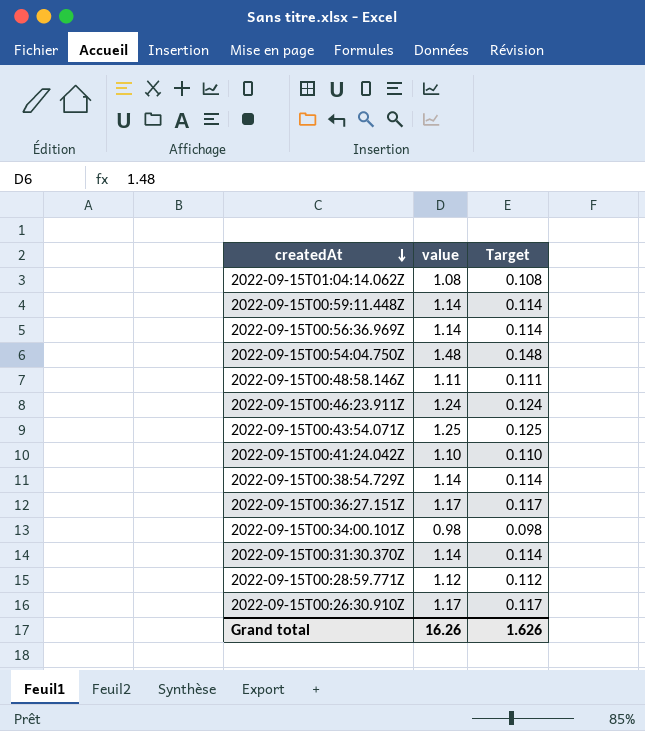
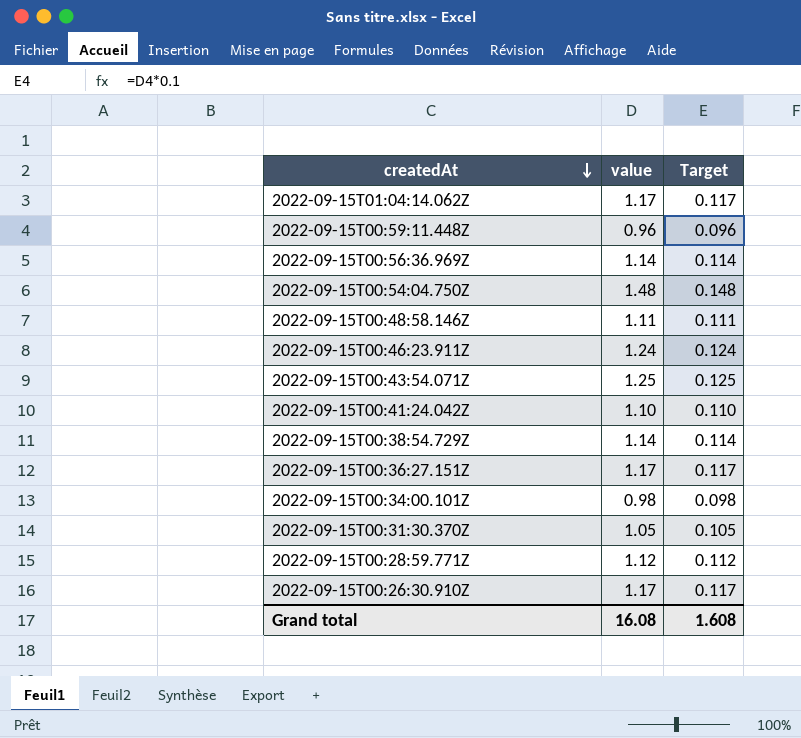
2022-09-15T01:04:14.062Z | value: 1.08 -> 1.17
2022-09-15T01:04:14.062Z | Target: 0.108 -> 0.117
2022-09-15T00:59:11.448Z | value: 1.14 -> 0.96
2022-09-15T00:59:11.448Z | Target: 0.114 -> 0.096
2022-09-15T00:31:30.370Z | value: 1.14 -> 1.05
2022-09-15T00:31:30.370Z | Target: 0.114 -> 0.105
Grand total | value: 16.26 -> 16.08
Grand total | Target: 1.626 -> 1.608

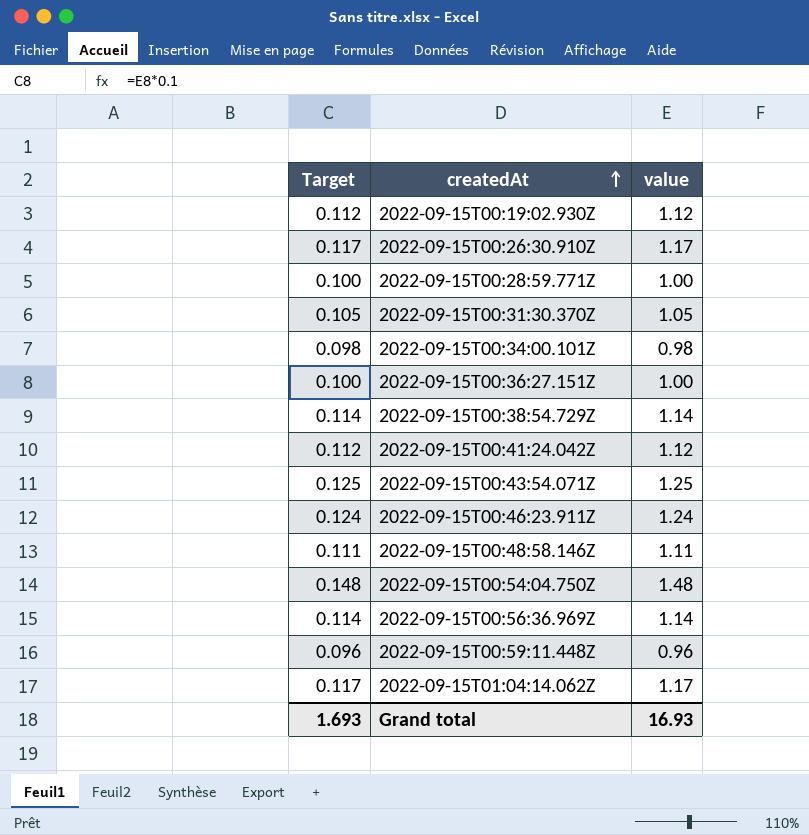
row order: createdAt descending -> createdAt ascending
column Target | position: 3 -> 1
row 2022-09-15T00:19:02.930Z: none -> 0.112 | 1.12
2022-09-15T00:28:59.771Z | Target: 0.112 -> 0.100
2022-09-15T00:28:59.771Z | value: 1.12 -> 1.00
2022-09-15T00:36:27.151Z | Target: 0.117 -> 0.100
2022-09-15T00:36:27.151Z | value: 1.17 -> 1.00
2022-09-15T00:41:24.042Z | Target: 0.110 -> 0.112
2022-09-15T00:41:24.042Z | value: 1.10 -> 1.12
Grand total | Target: 1.608 -> 1.693
Grand total | value: 16.08 -> 16.93

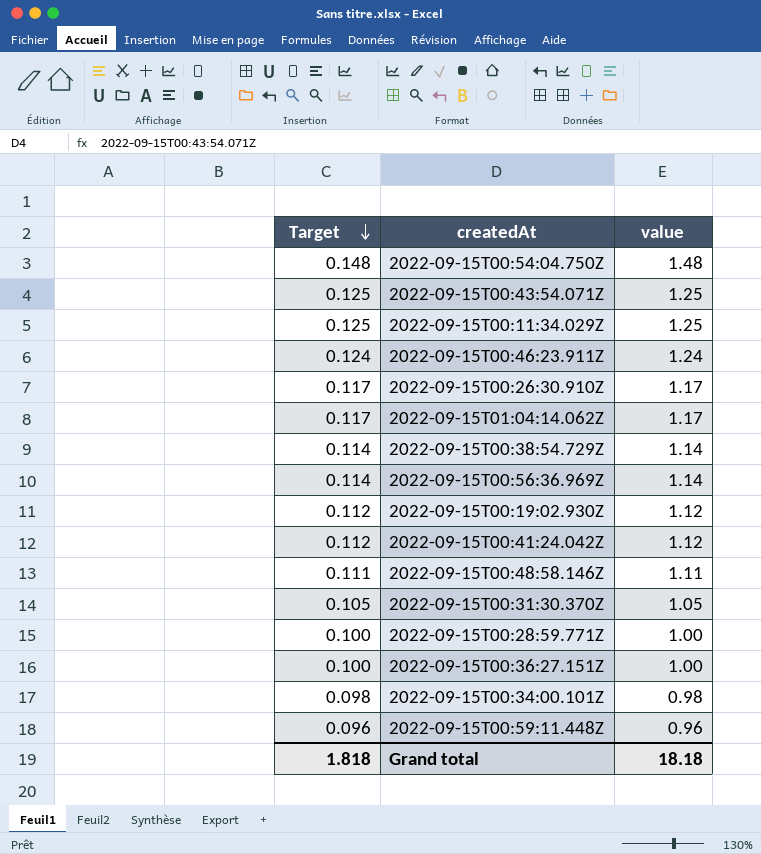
row order: createdAt ascending -> Target descending
row 2022-09-15T00:11:34.029Z: none -> 0.125 | 1.25
Grand total | Target: 1.693 -> 1.818
Grand total | value: 16.93 -> 18.18

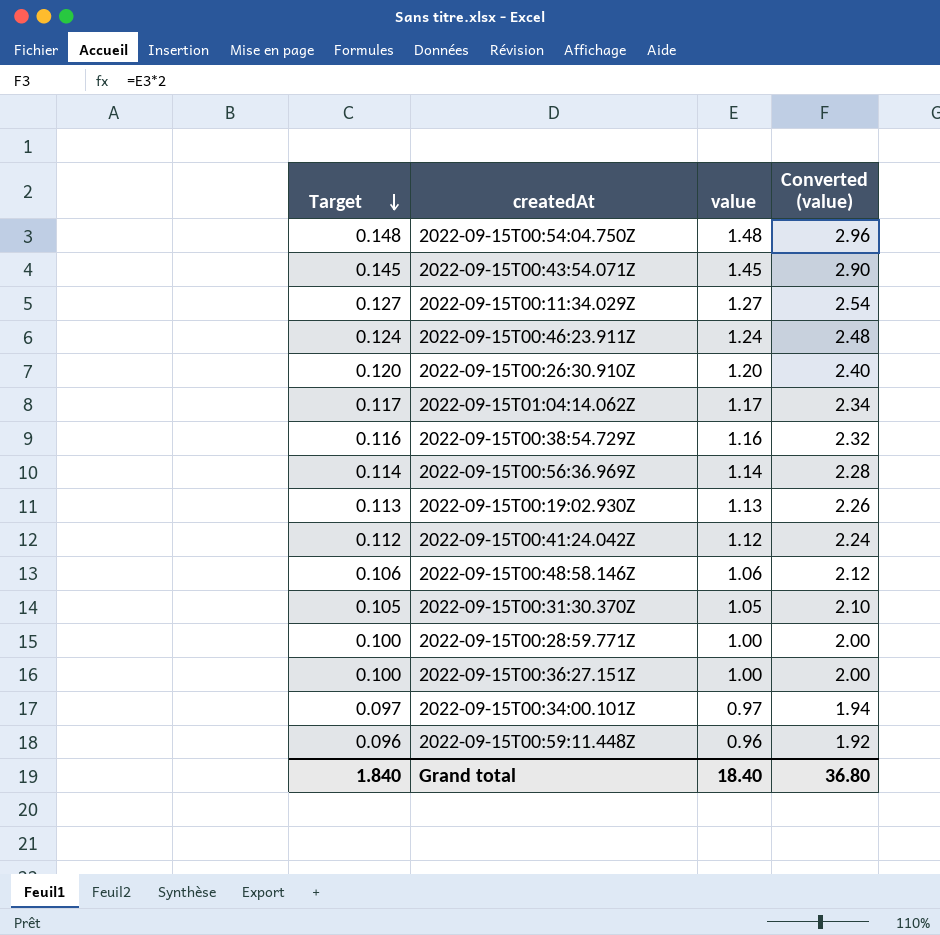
column Converted (value) | formula: none -> [value] * 2
2022-09-15T00:43:54.071Z | Target: 0.125 -> 0.145
2022-09-15T00:43:54.071Z | value: 1.25 -> 1.45
2022-09-15T00:11:34.029Z | Target: 0.125 -> 0.127
2022-09-15T00:11:34.029Z | value: 1.25 -> 1.27
2022-09-15T00:26:30.910Z | Target: 0.117 -> 0.120
2022-09-15T00:26:30.910Z | value: 1.17 -> 1.20
2022-09-15T00:38:54.729Z | Target: 0.114 -> 0.116
2022-09-15T00:38:54.729Z | value: 1.14 -> 1.16
2022-09-15T00:19:02.930Z | Target: 0.112 -> 0.113
2022-09-15T00:19:02.930Z | value: 1.12 -> 1.13
2022-09-15T00:48:58.146Z | Target: 0.111 -> 0.106
2022-09-15T00:48:58.146Z | value: 1.11 -> 1.06
2022-09-15T00:34:00.101Z | Target: 0.098 -> 0.097
2022-09-15T00:34:00.101Z | value: 0.98 -> 0.97
Grand total | Target: 1.818 -> 1.840
Grand total | value: 18.18 -> 18.40

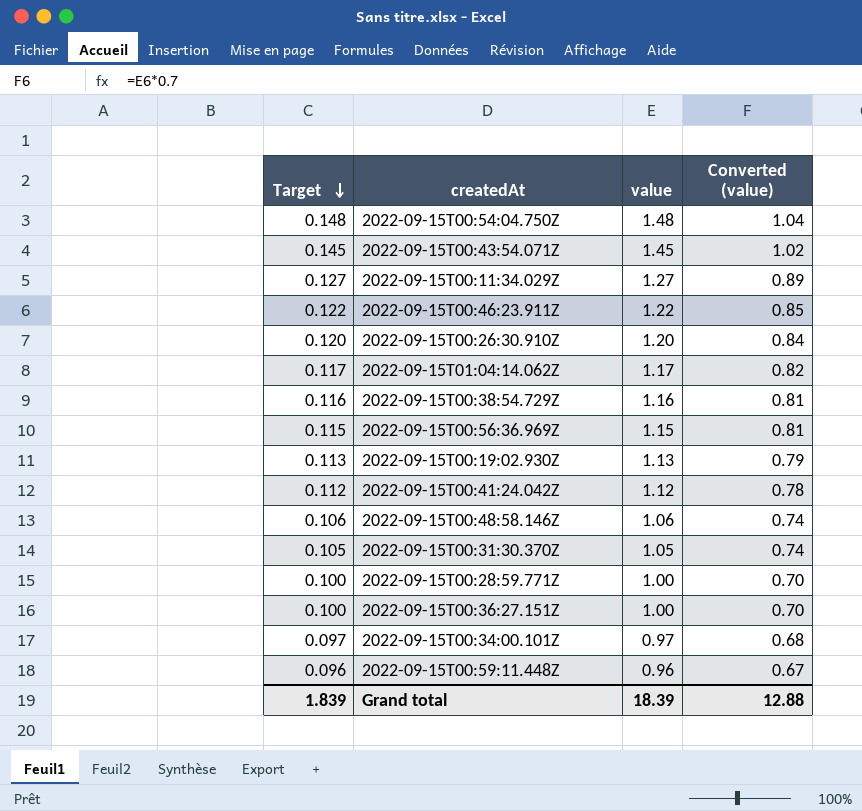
column Converted (value) | formula: [value] * 2 -> [value] * 0.7
2022-09-15T00:46:23.911Z | Target: 0.124 -> 0.122
2022-09-15T00:46:23.911Z | value: 1.24 -> 1.22
2022-09-15T00:56:36.969Z | Target: 0.114 -> 0.115
2022-09-15T00:56:36.969Z | value: 1.14 -> 1.15
Grand total | Target: 1.840 -> 1.839
Grand total | value: 18.40 -> 18.39
Grand total | Converted (value): 36.80 -> 12.88

